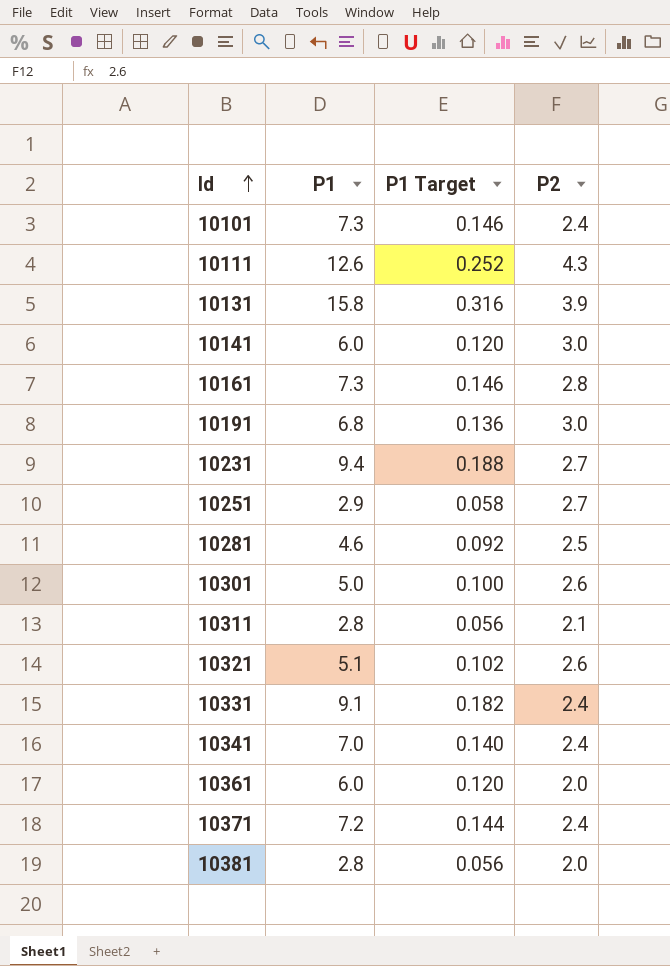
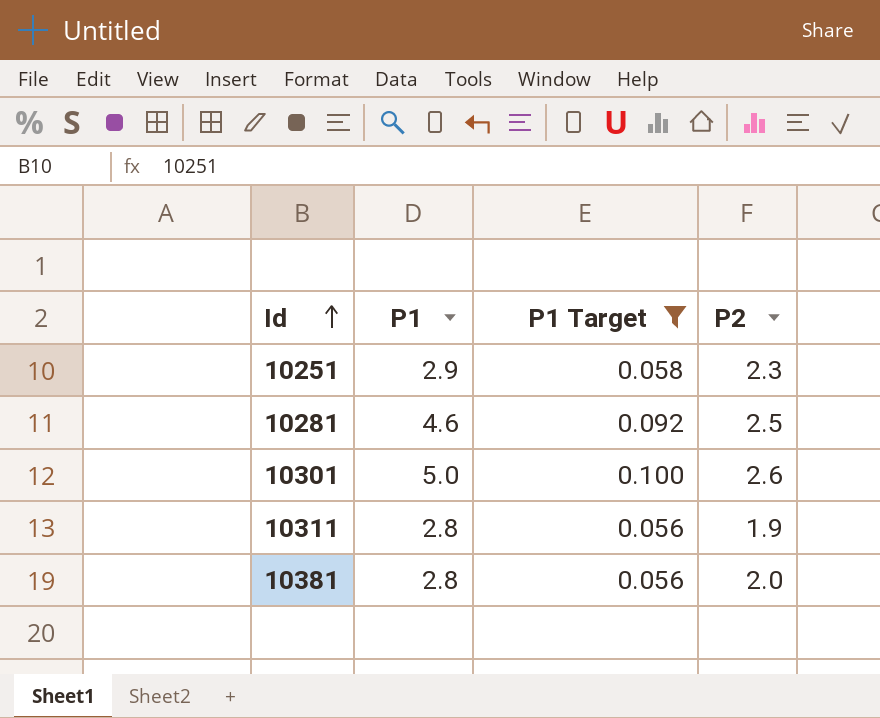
filter: none -> P1 Target <= 0.100
10251 | P2: 2.7 -> 2.3
10311 | P2: 2.1 -> 1.9

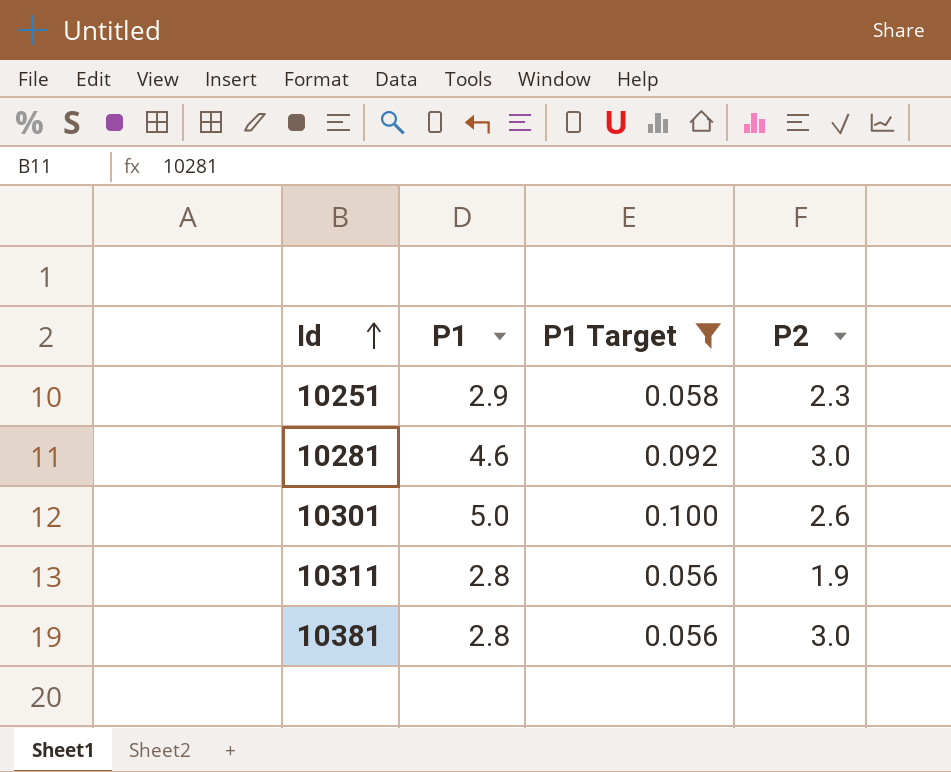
10281 | P2: 2.5 -> 3.0
10381 | P2: 2.0 -> 3.0

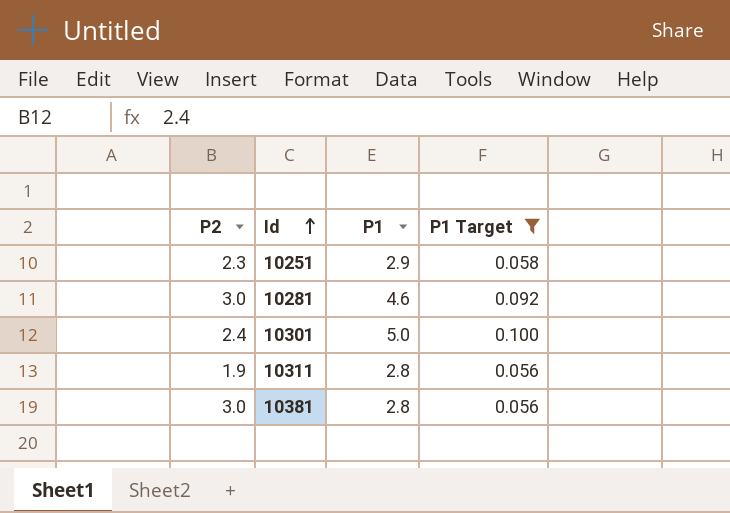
column P2 | position: 4 -> 1
10301 | P2: 2.6 -> 2.4

